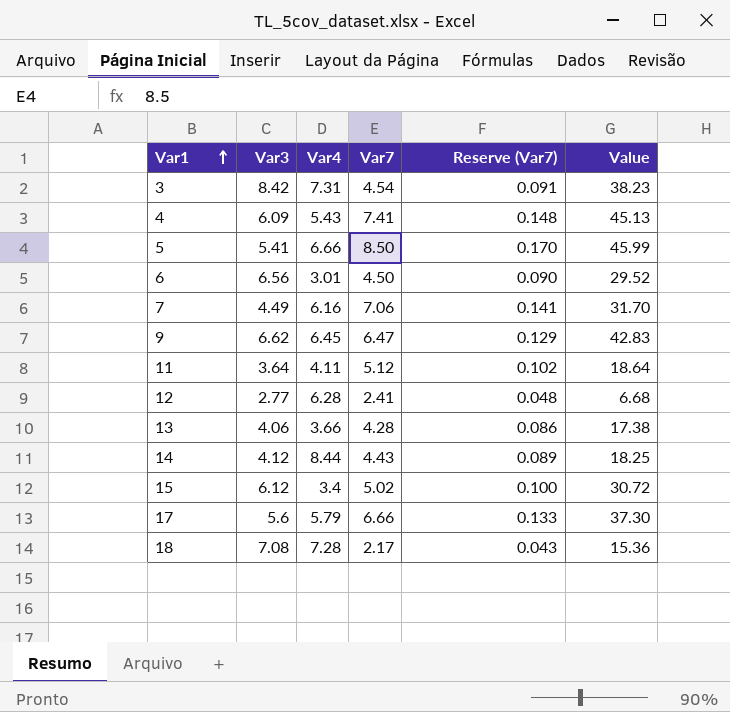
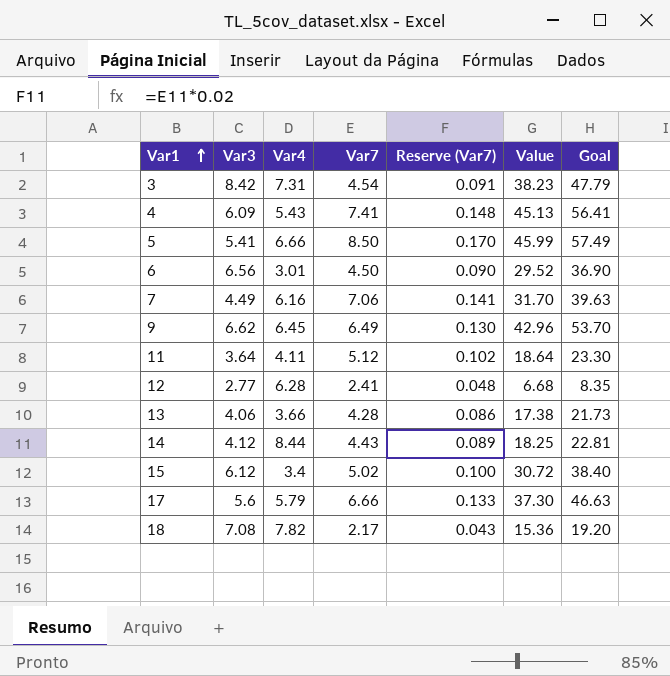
column Goal | formula: none -> [Value] * 1.25
9 | Var7: 6.47 -> 6.49
9 | Reserve (Var7): 0.129 -> 0.130
9 | Value: 42.83 -> 42.96
18 | Var4: 7.28 -> 7.82

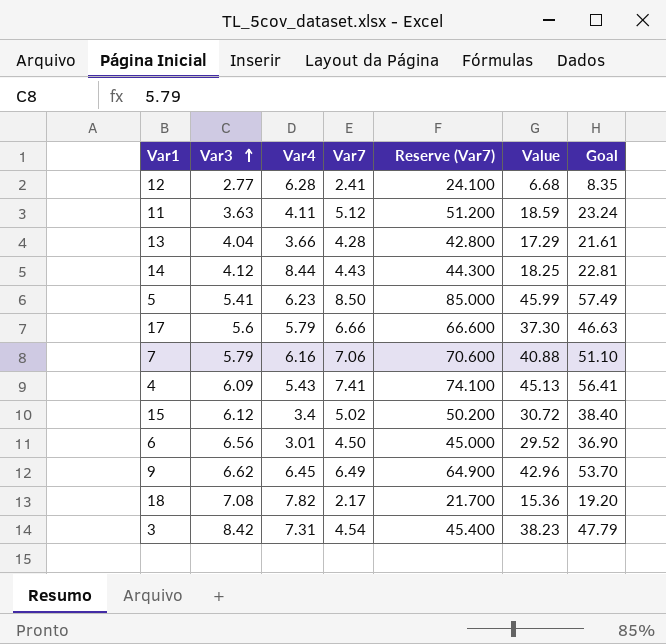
row order: Var1 ascending -> Var3 ascending
column Reserve (Var7) | formula: [Var7] * 0.02 -> [Var7] * 10
11 | Var3: 3.64 -> 3.63
11 | Value: 18.64 -> 18.59
11 | Goal: 23.30 -> 23.24
13 | Var3: 4.06 -> 4.04
13 | Value: 17.38 -> 17.29
13 | Goal: 21.73 -> 21.61
5 | Var4: 6.66 -> 6.23
7 | Var3: 4.49 -> 5.79
7 | Value: 31.70 -> 40.88
7 | Goal: 39.63 -> 51.10

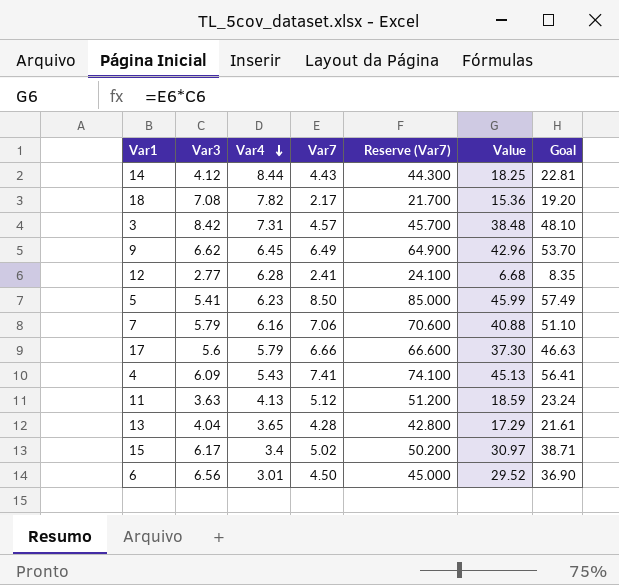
row order: Var3 ascending -> Var4 descending
3 | Var7: 4.54 -> 4.57
3 | Reserve (Var7): 45.400 -> 45.700
3 | Value: 38.23 -> 38.48
3 | Goal: 47.79 -> 48.10
11 | Var4: 4.11 -> 4.13
13 | Var4: 3.66 -> 3.65
15 | Var3: 6.12 -> 6.17
15 | Value: 30.72 -> 30.97
15 | Goal: 38.40 -> 38.71

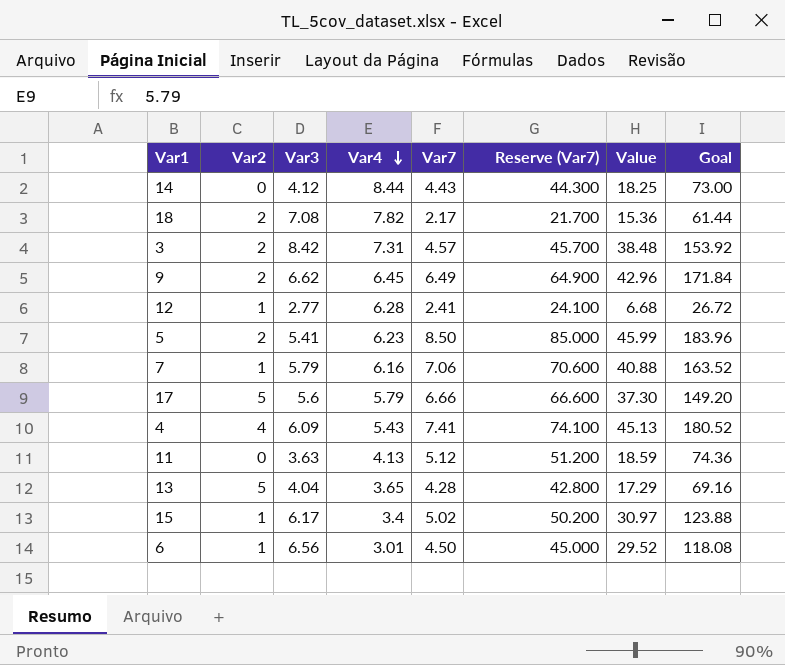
column Var2 | position: none -> 2
column Goal | formula: [Value] * 1.25 -> [Value] * 4

